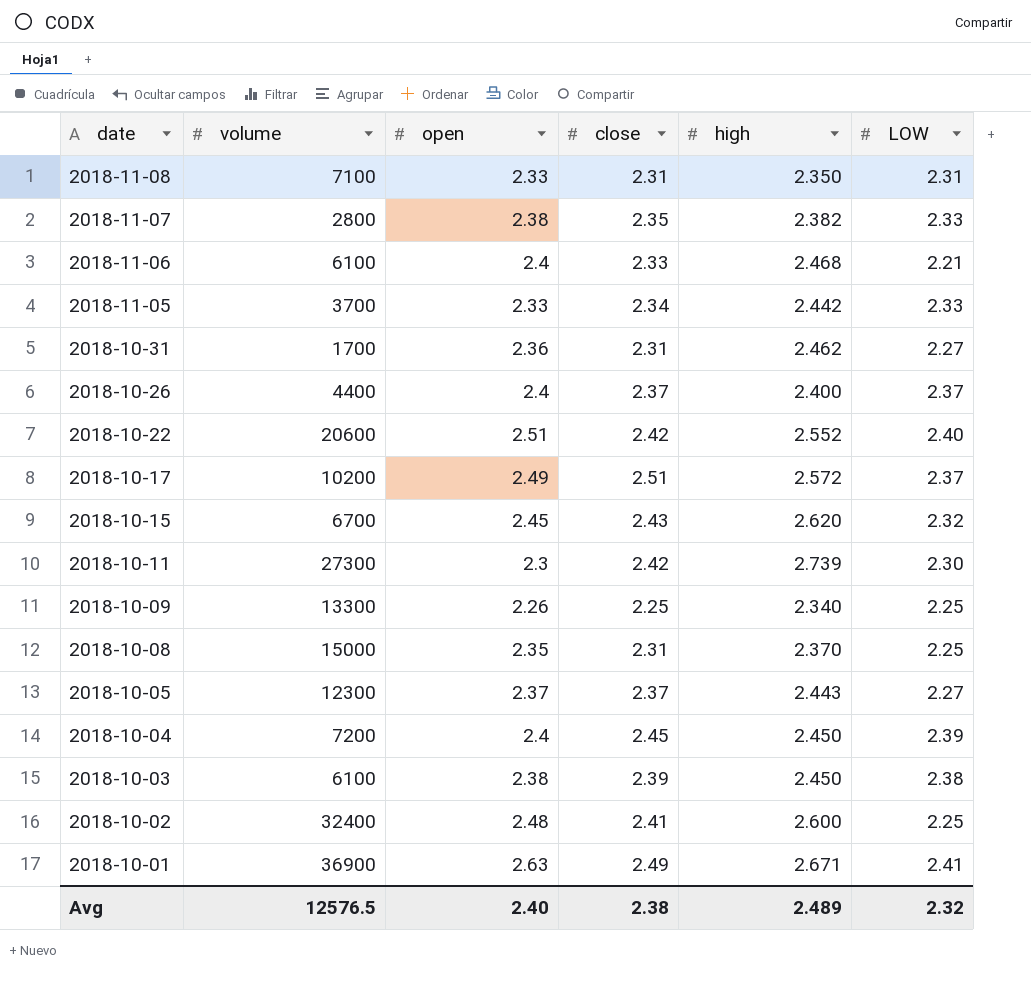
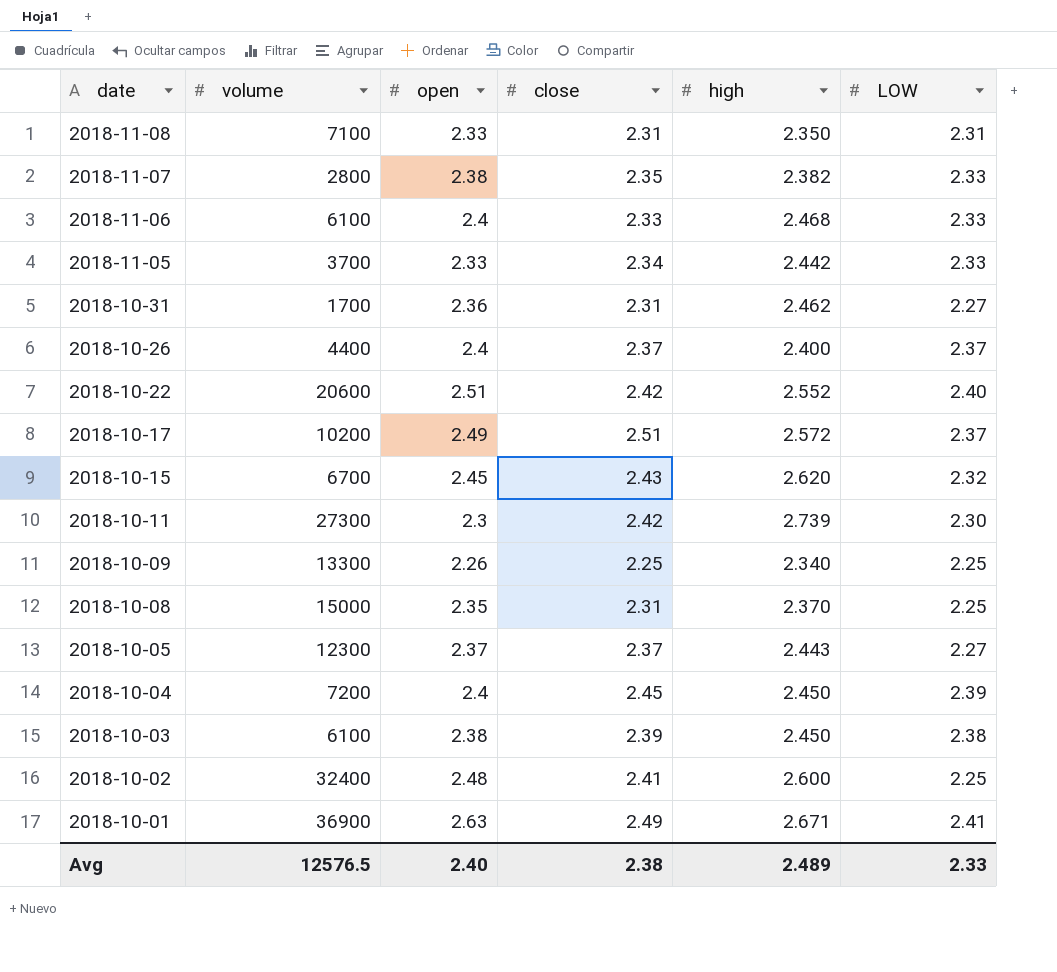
2018-11-06 | LOW: 2.21 -> 2.33
Avg | LOW: 2.32 -> 2.33

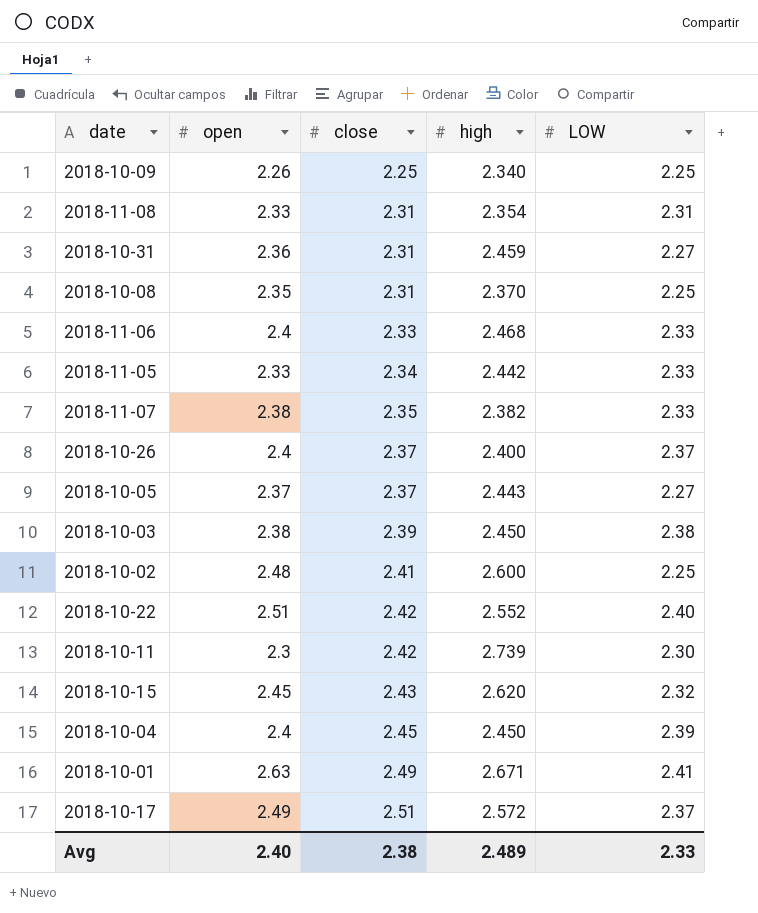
row order: date descending -> close ascending
column volume | position: 2 -> none
2018-11-08 | high: 2.350 -> 2.354
2018-10-31 | high: 2.462 -> 2.459

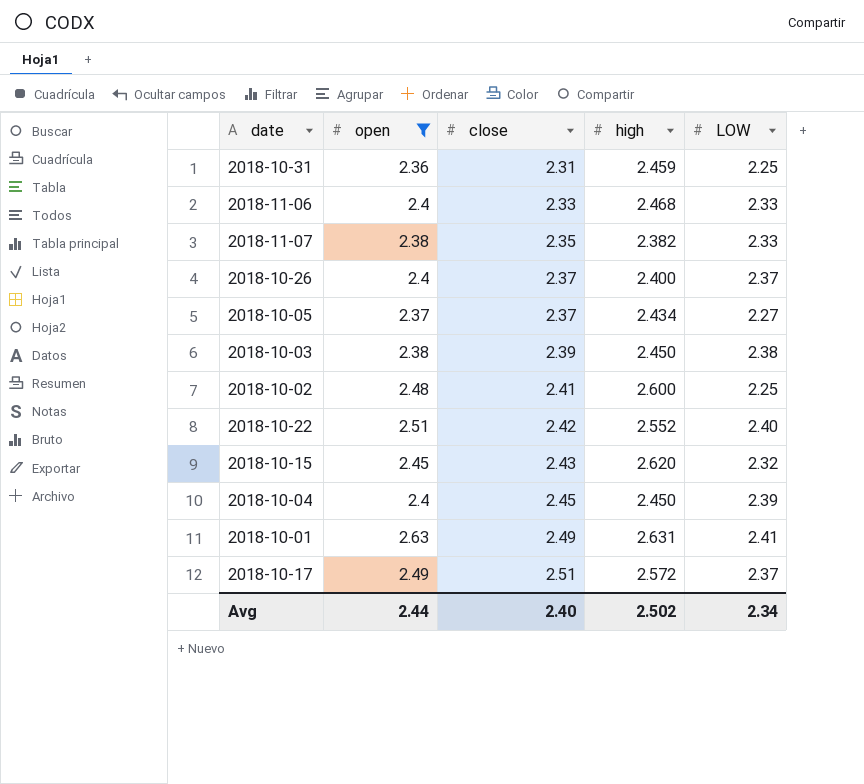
filter: none -> open >= 2.36
2018-10-31 | LOW: 2.27 -> 2.25
2018-10-05 | high: 2.443 -> 2.434
2018-10-01 | high: 2.671 -> 2.631
Avg | open: 2.40 -> 2.44
Avg | close: 2.38 -> 2.40
Avg | high: 2.489 -> 2.502
Avg | LOW: 2.33 -> 2.34

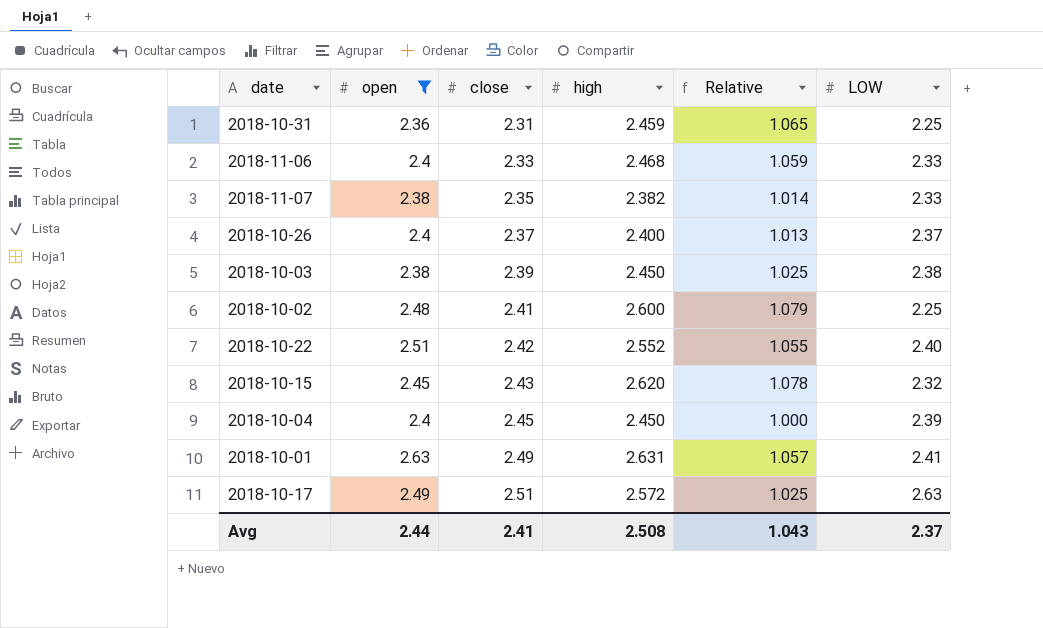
column Relative | formula: none -> [high] / [close]
row 2018-10-05: 2.37 | 2.37 | 2.434 | 2.27 -> none
2018-10-17 | LOW: 2.37 -> 2.63
Avg | close: 2.40 -> 2.41
Avg | high: 2.502 -> 2.508
Avg | LOW: 2.34 -> 2.37

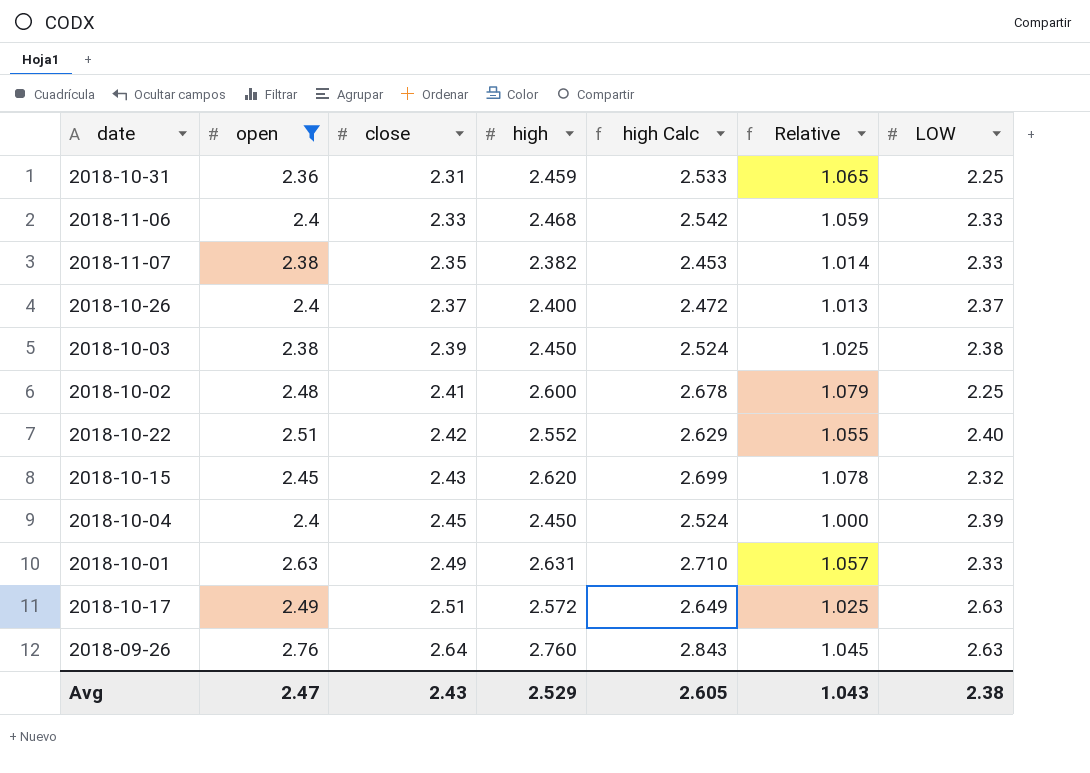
column high Calc | formula: none -> [high] * 1.03
2018-10-01 | LOW: 2.41 -> 2.33
row 2018-09-26: none -> 2.76 | 2.64 | 2.760 | 2.843 | 1.045 | 2.63
Avg | open: 2.44 -> 2.47
Avg | close: 2.41 -> 2.43
Avg | high: 2.508 -> 2.529
Avg | LOW: 2.37 -> 2.38

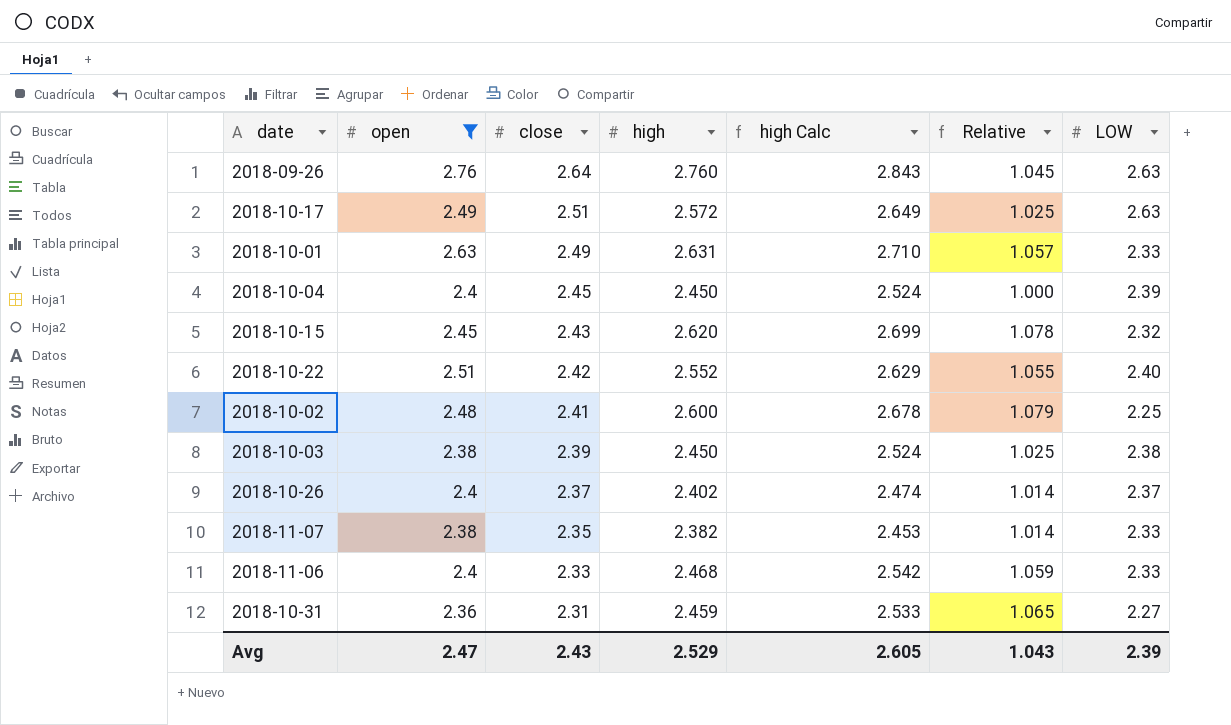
row order: close ascending -> close descending
2018-10-26 | high: 2.400 -> 2.402
2018-10-26 | high Calc: 2.472 -> 2.474
2018-10-26 | Relative: 1.013 -> 1.014
2018-10-31 | LOW: 2.25 -> 2.27
Avg | LOW: 2.38 -> 2.39

